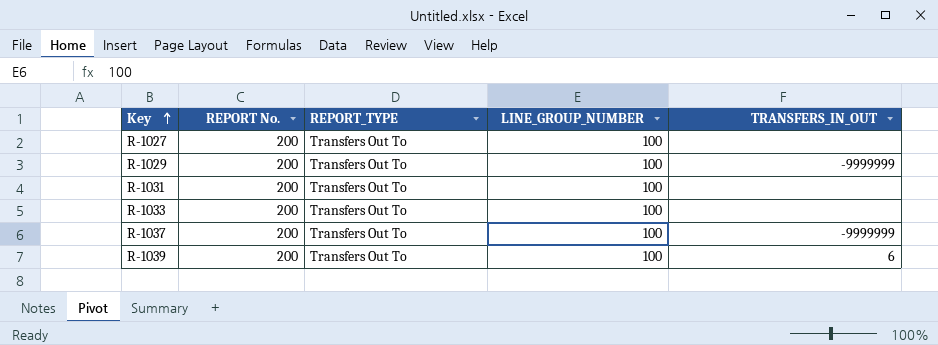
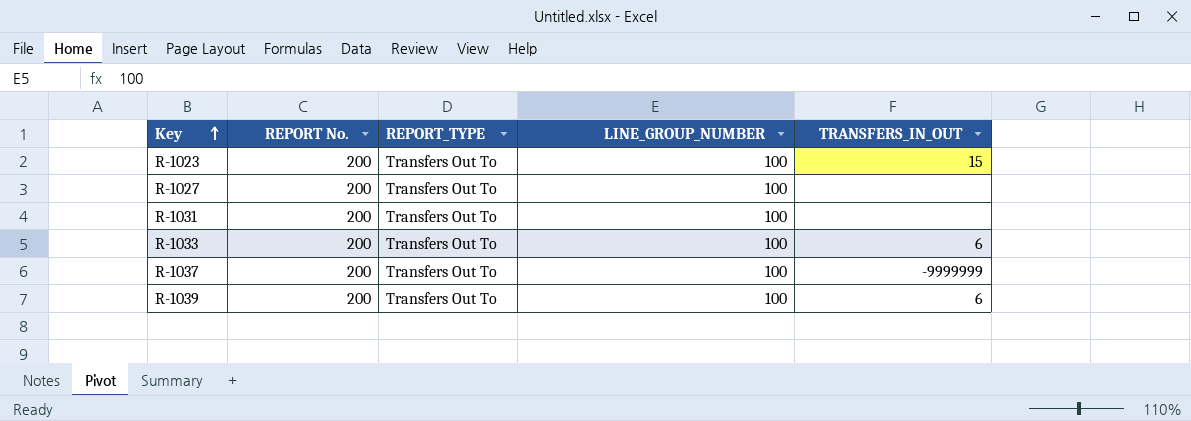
row R-1029: 200 | Transfers Out To | 100 | -9999999 -> none
row R-1023: none -> 200 | Transfers Out To | 100 | 15
R-1033 | TRANSFERS_IN_OUT: none -> 6

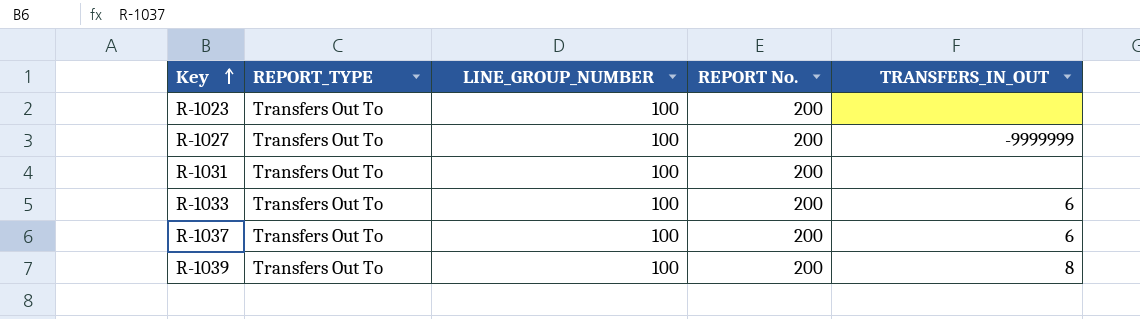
column REPORT No. | position: 2 -> 4
R-1023 | TRANSFERS_IN_OUT: 15 -> none
R-1027 | TRANSFERS_IN_OUT: none -> -9999999
R-1037 | TRANSFERS_IN_OUT: -9999999 -> 6
R-1039 | TRANSFERS_IN_OUT: 6 -> 8

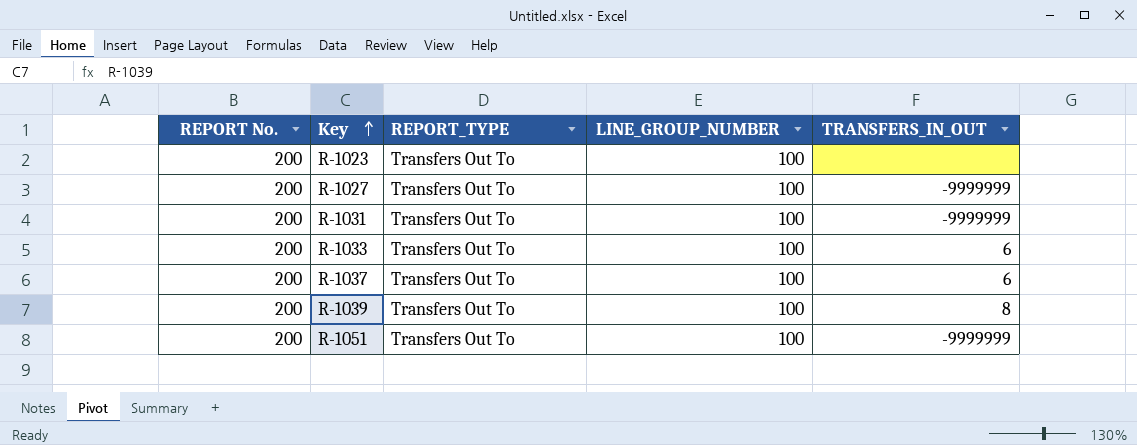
column REPORT No. | position: 4 -> 1
R-1031 | TRANSFERS_IN_OUT: none -> -9999999
row R-1051: none -> 200 | Transfers Out To | 100 | -9999999

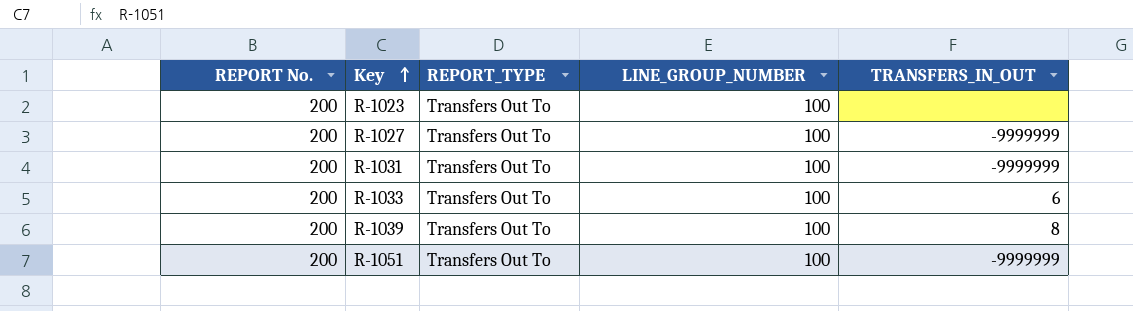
row R-1037: 200 | Transfers Out To | 100 | 6 -> none

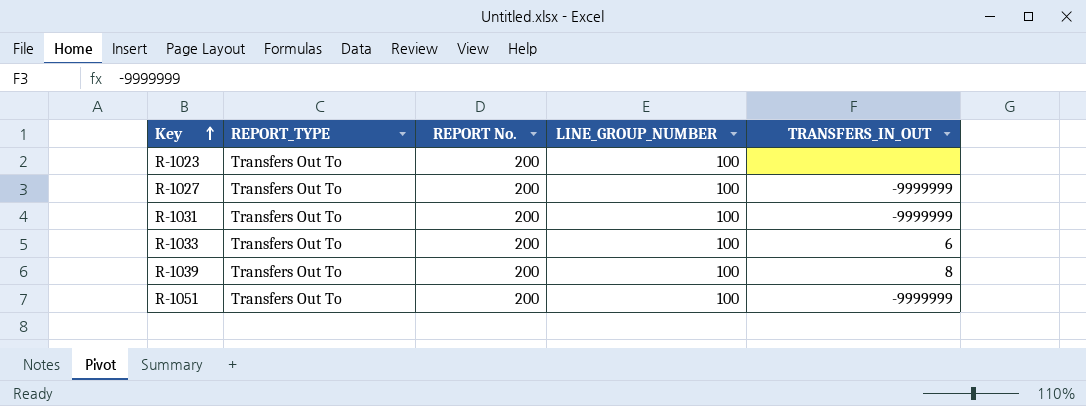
column REPORT No. | position: 1 -> 3

